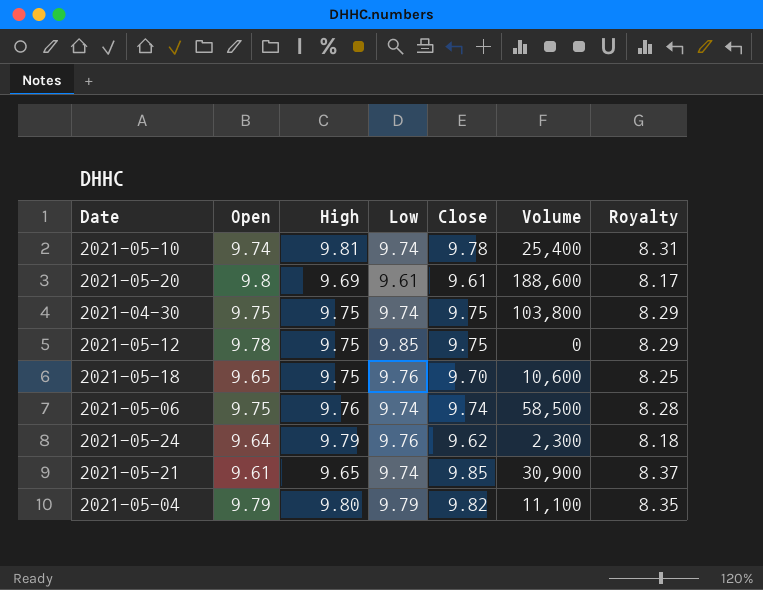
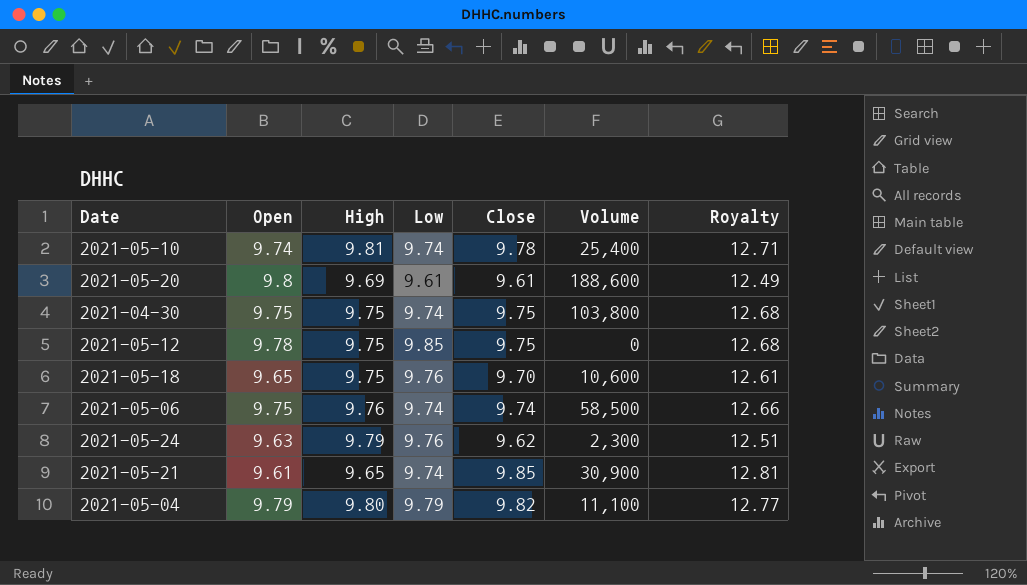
column Royalty | formula: [Close] * 0.85 -> [Close] * 1.3
2021-05-24 | Open: 9.64 -> 9.63

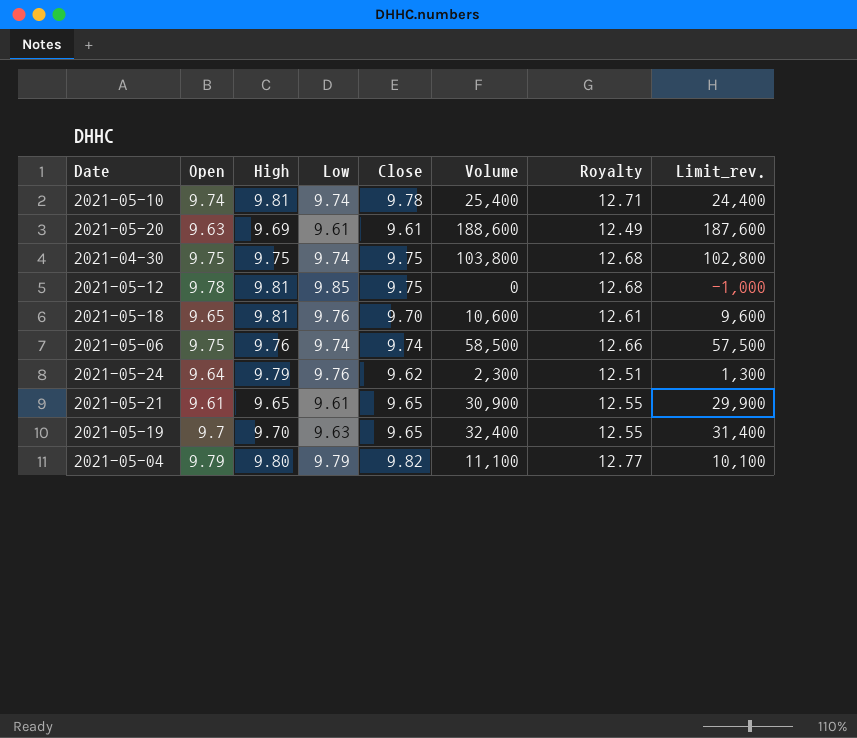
column Limit_rev. | formula: none -> [Volume] - 1000
2021-05-20 | Open: 9.8 -> 9.63
2021-05-12 | High: 9.75 -> 9.81
2021-05-18 | High: 9.75 -> 9.81
2021-05-24 | Open: 9.63 -> 9.64
2021-05-21 | Low: 9.74 -> 9.61
2021-05-21 | Close: 9.85 -> 9.65
2021-05-21 | Royalty: 12.81 -> 12.55
row 2021-05-19: none -> 9.7 | 9.70 | 9.63 | 9.65 | 32,400 | 12.55 | 31,400

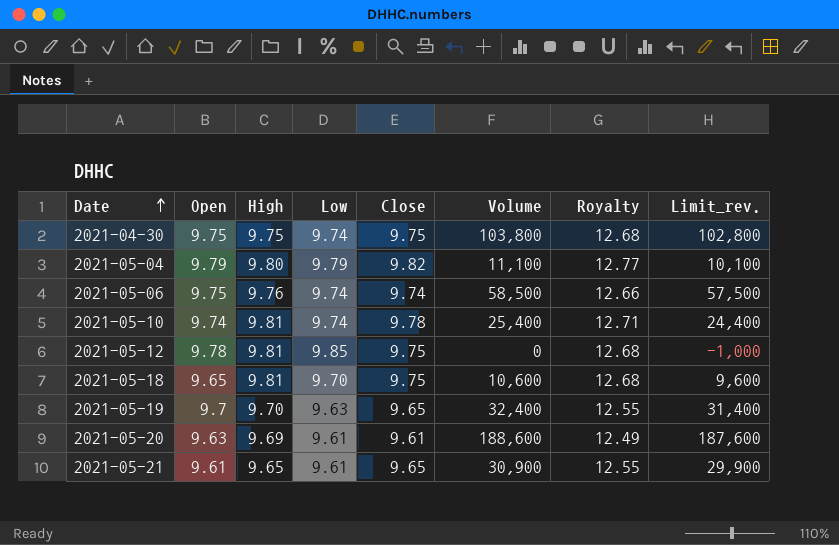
row order: none -> Date ascending
row 2021-05-24: 9.64 | 9.79 | 9.76 | 9.62 | 2,300 | 12.51 | 1,300 -> none
2021-05-18 | Low: 9.76 -> 9.70
2021-05-18 | Close: 9.70 -> 9.75
2021-05-18 | Royalty: 12.61 -> 12.68

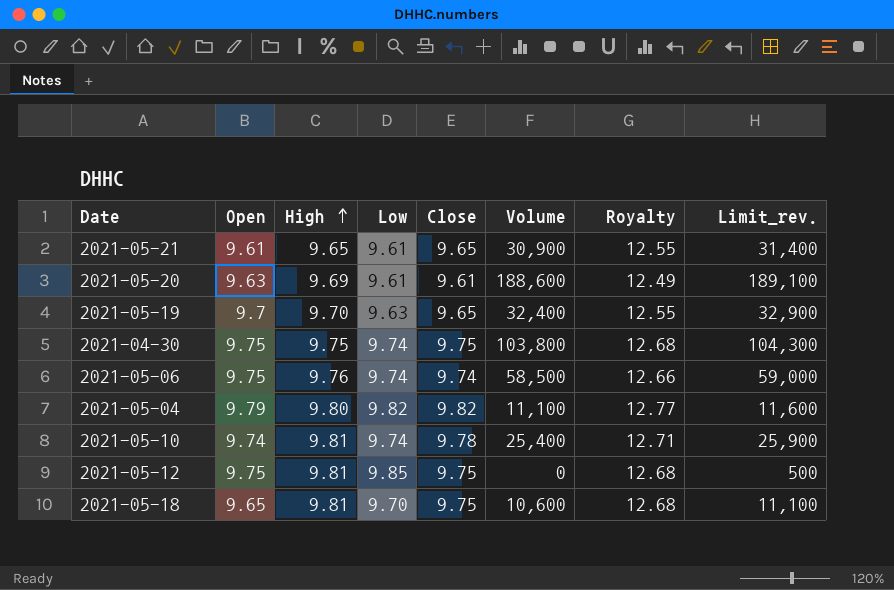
row order: Date ascending -> High ascending
column Limit_rev. | formula: [Volume] - 1000 -> [Volume] + 500
2021-05-04 | Low: 9.79 -> 9.82
2021-05-12 | Open: 9.78 -> 9.75

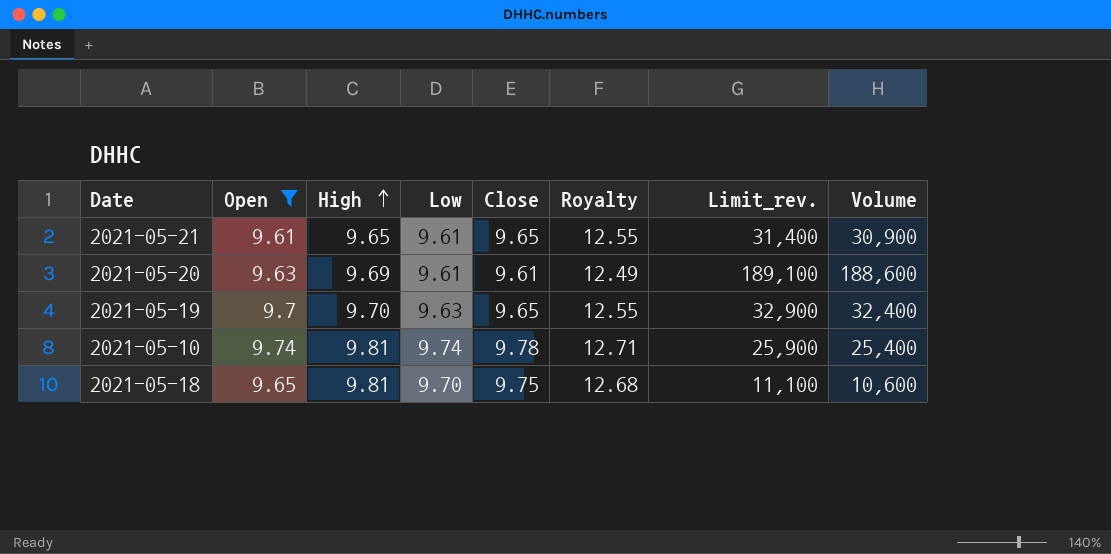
filter: none -> Open <= 9.74
column Volume | position: 6 -> 8

